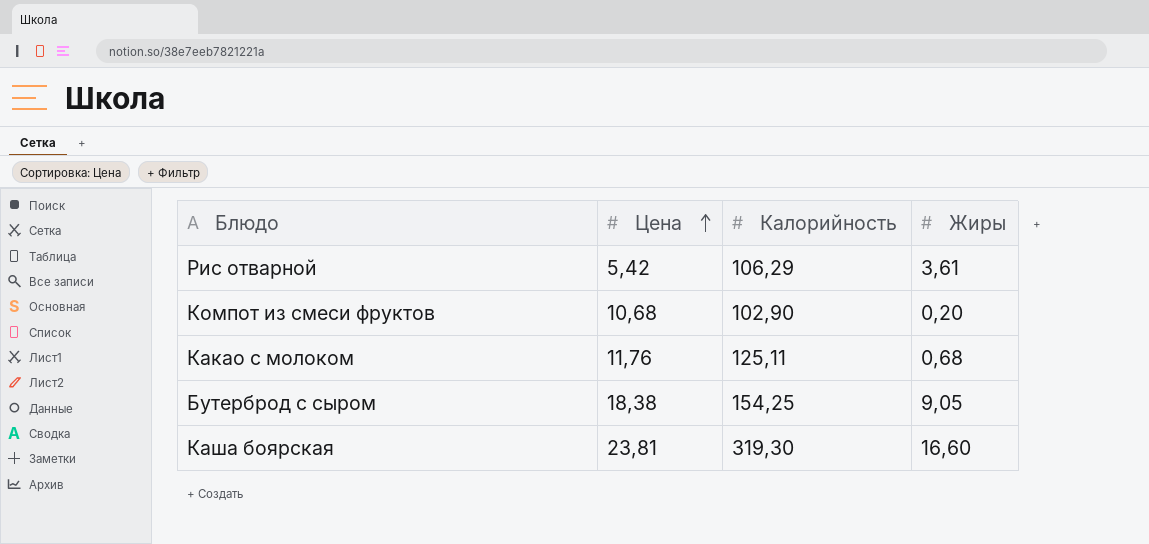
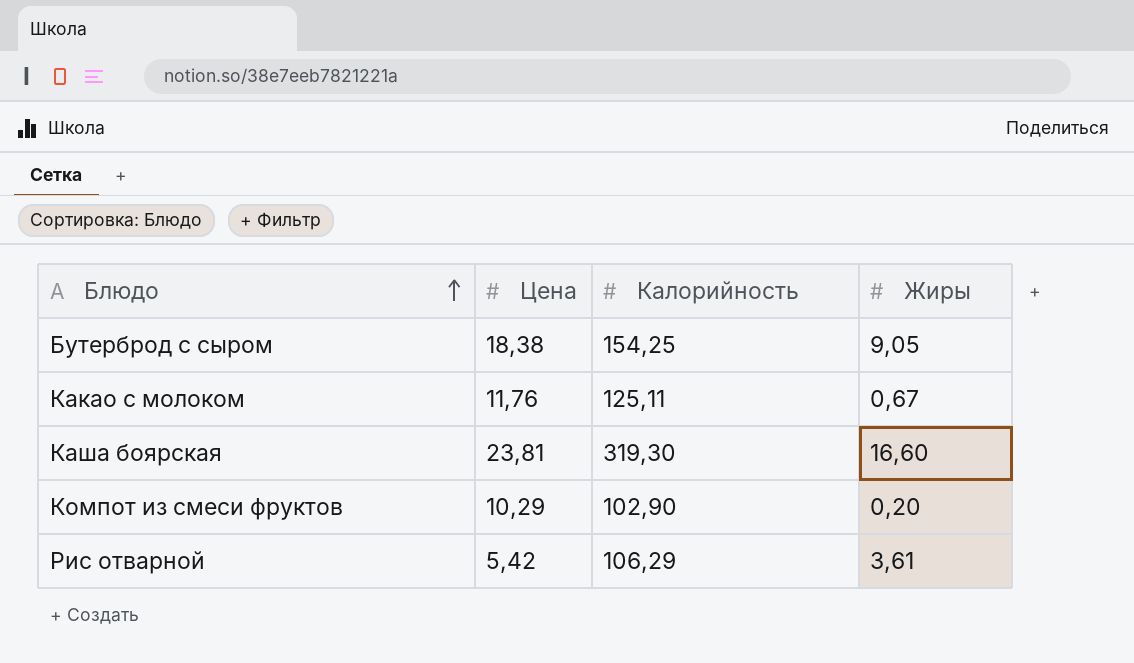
row order: Цена ascending -> Блюдо ascending
Какао с молоком | Жиры: 0,68 -> 0,67
Компот из смеси фруктов | Цена: 10,68 -> 10,29

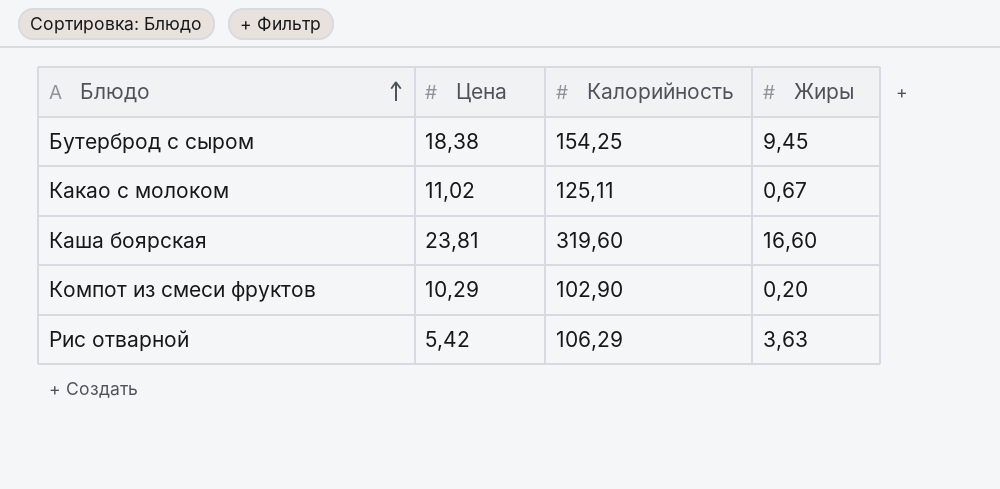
Бутерброд с сыром | Жиры: 9,05 -> 9,45
Какао с молоком | Цена: 11,76 -> 11,02
Каша боярская | Калорийность: 319,30 -> 319,60
Рис отварной | Жиры: 3,61 -> 3,63

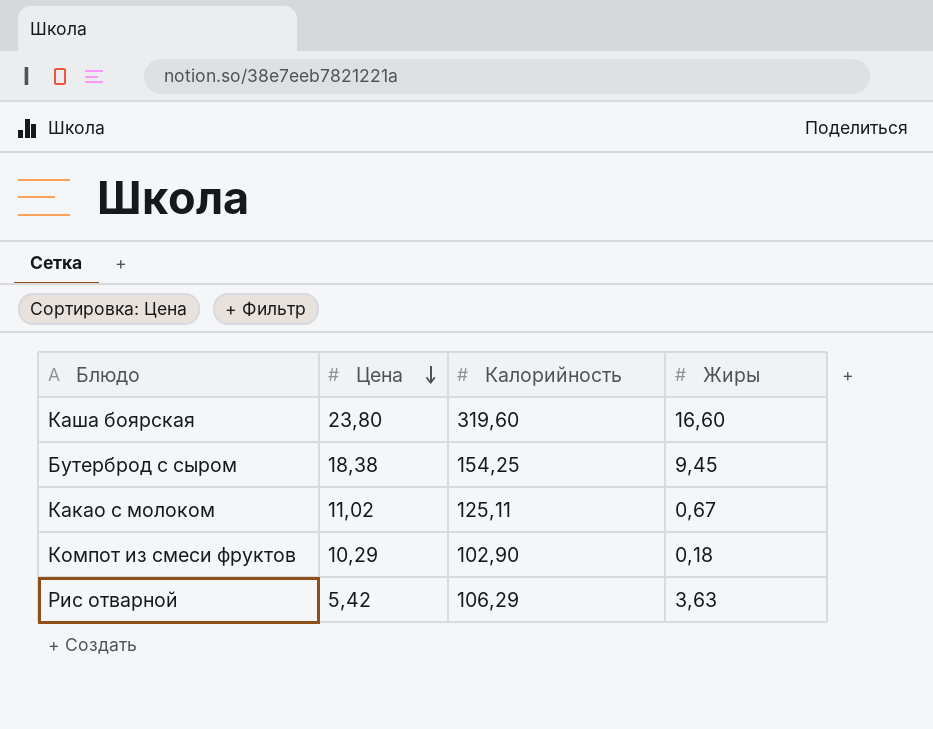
row order: Блюдо ascending -> Цена descending
Каша боярская | Цена: 23,81 -> 23,80
Компот из смеси фруктов | Жиры: 0,20 -> 0,18

